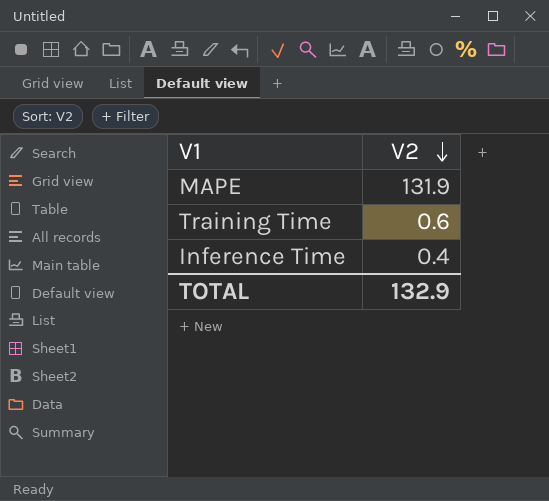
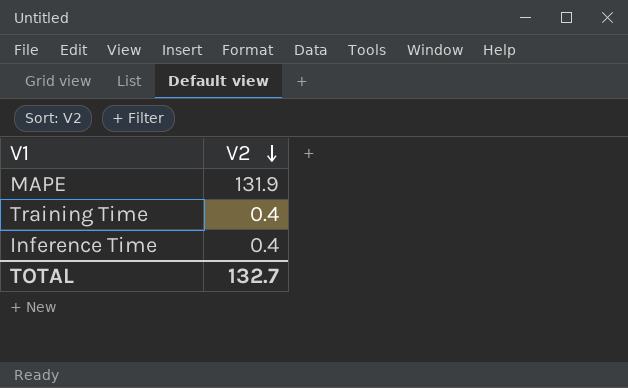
Training Time | V2: 0.6 -> 0.4
TOTAL | V2: 132.9 -> 132.7

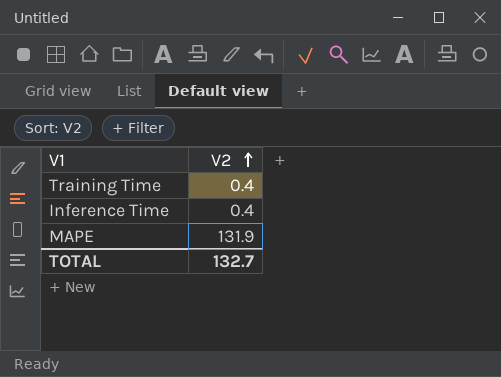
row order: V2 descending -> V2 ascending

